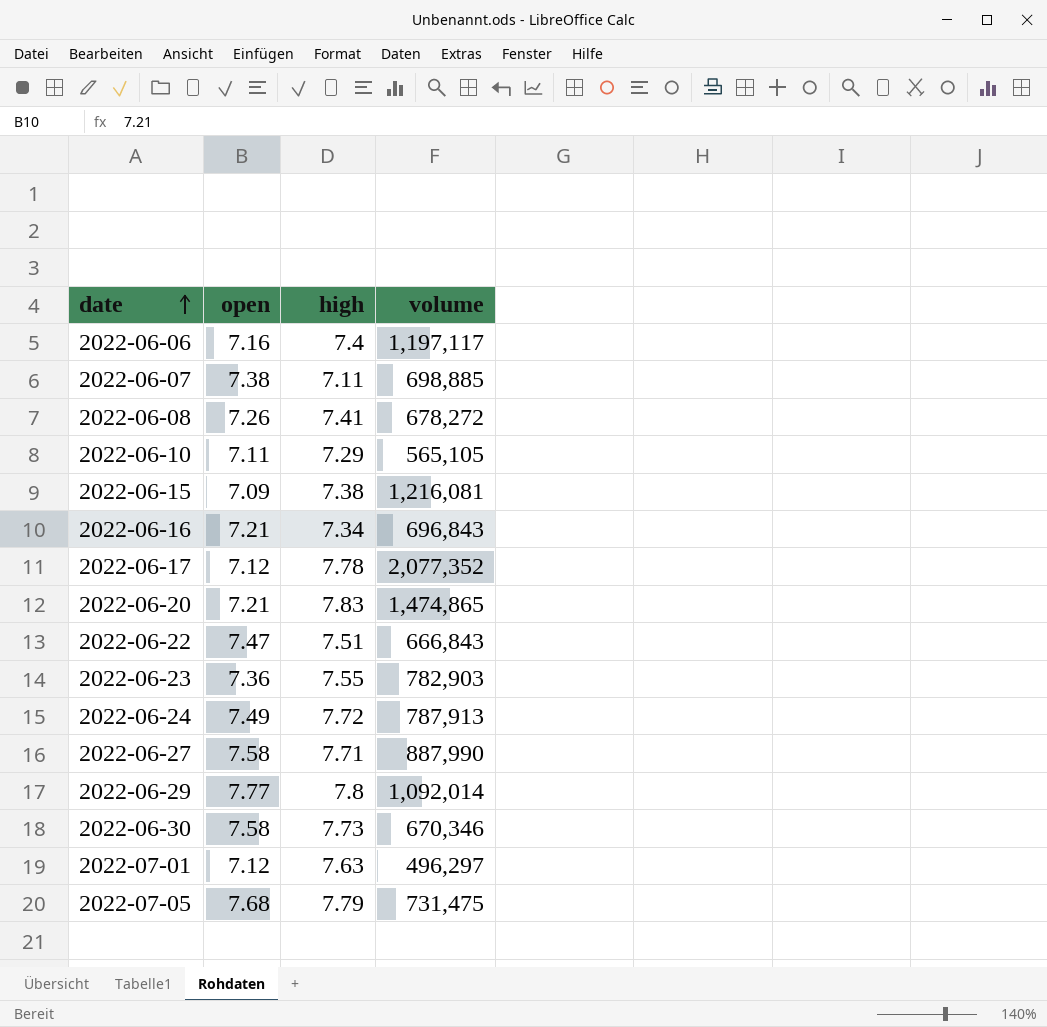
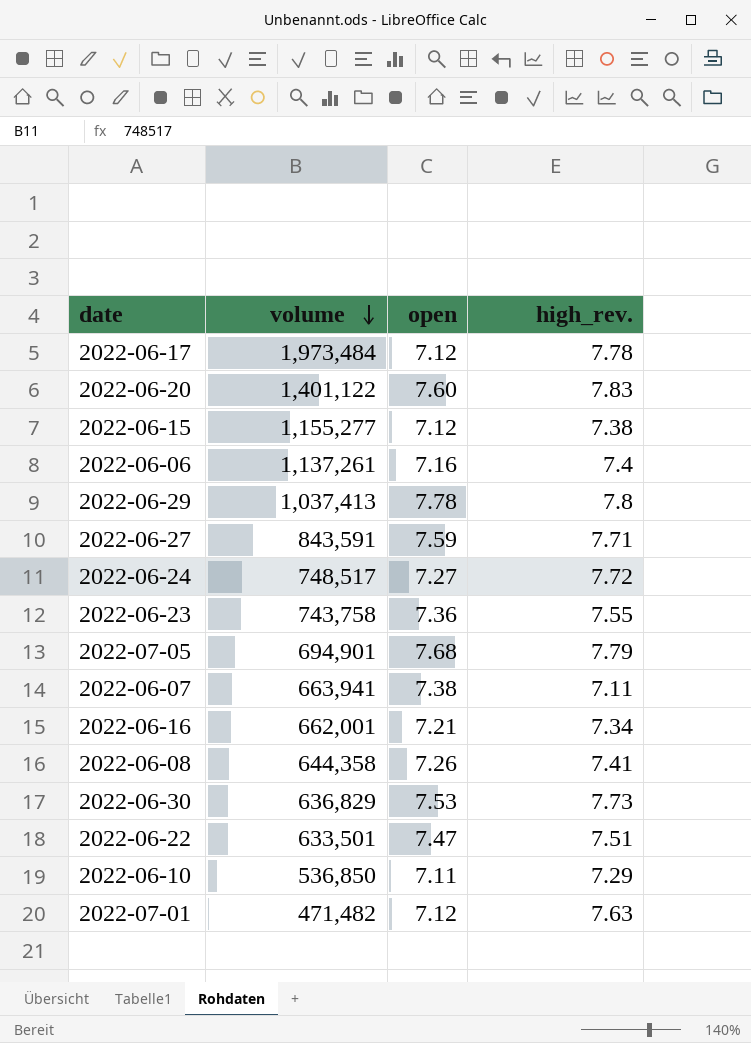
row order: date ascending -> volume descending
column volume | position: 4 -> 2
column name: high -> high_rev.
2022-06-17 | volume: 2,077,352 -> 1,973,484
2022-06-20 | volume: 1,474,865 -> 1,401,122
2022-06-20 | open: 7.21 -> 7.60
2022-06-15 | volume: 1,216,081 -> 1,155,277
2022-06-15 | open: 7.09 -> 7.12
2022-06-06 | volume: 1,197,117 -> 1,137,261
2022-06-29 | volume: 1,092,014 -> 1,037,413
2022-06-29 | open: 7.77 -> 7.78
2022-06-27 | volume: 887,990 -> 843,591
2022-06-27 | open: 7.58 -> 7.59
2022-06-24 | volume: 787,913 -> 748,517
2022-06-24 | open: 7.49 -> 7.27
2022-06-23 | volume: 782,903 -> 743,758
2022-07-05 | volume: 731,475 -> 694,901
2022-06-07 | volume: 698,885 -> 663,941
2022-06-16 | volume: 696,843 -> 662,001
2022-06-08 | volume: 678,272 -> 644,358
2022-06-30 | volume: 670,346 -> 636,829
2022-06-30 | open: 7.58 -> 7.53
2022-06-22 | volume: 666,843 -> 633,501
2022-06-10 | volume: 565,105 -> 536,850
2022-07-01 | volume: 496,297 -> 471,482

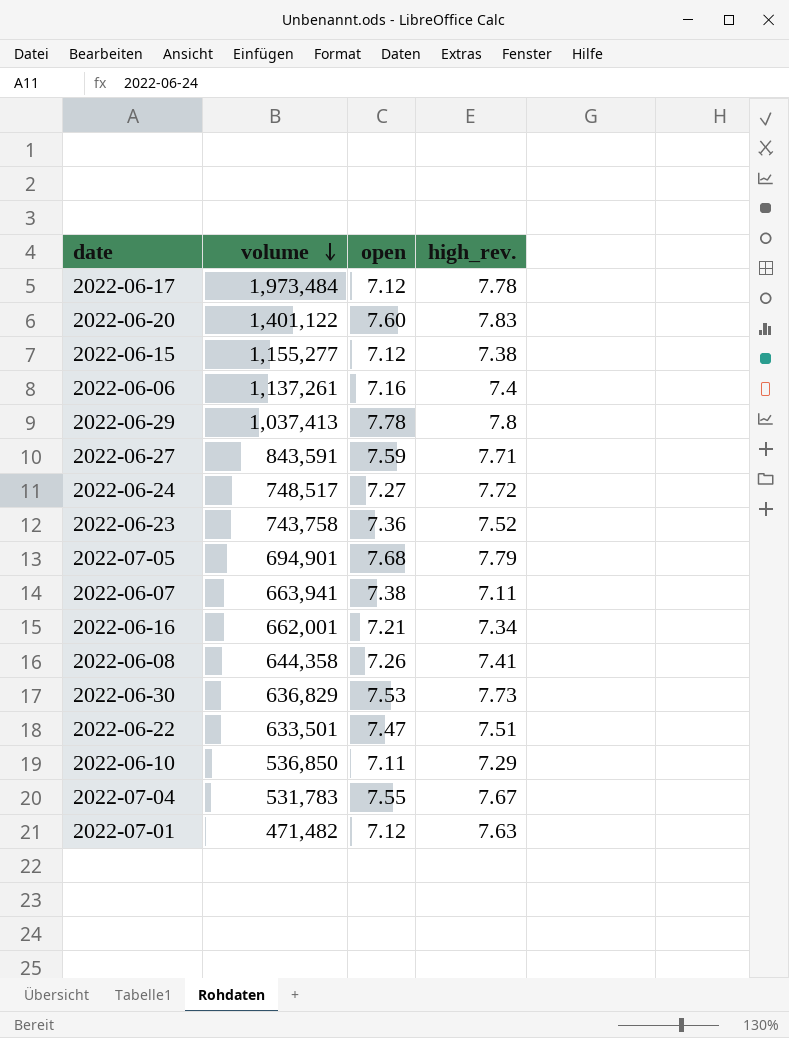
2022-06-23 | high_rev.: 7.55 -> 7.52
row 2022-07-04: none -> 531,783 | 7.55 | 7.67

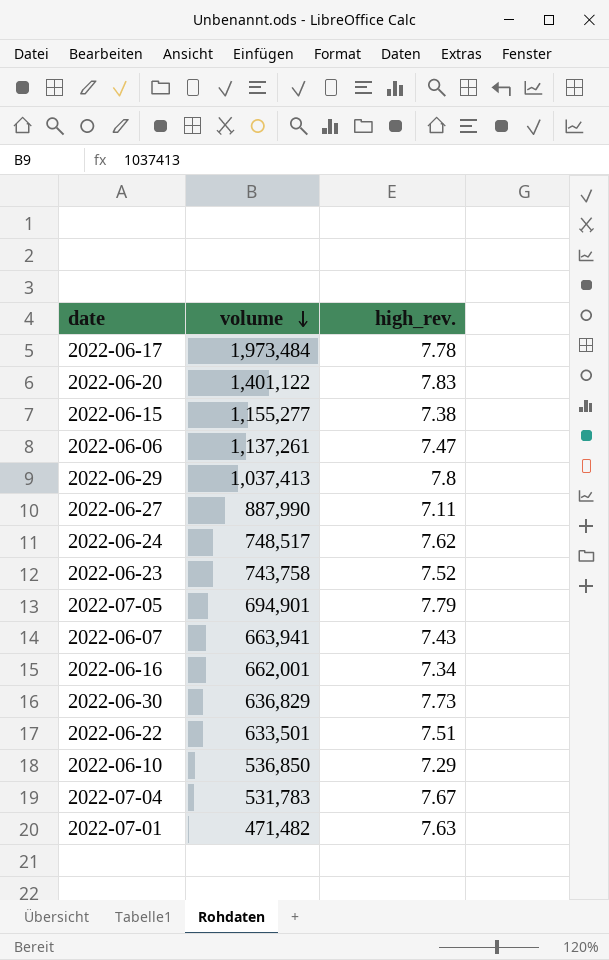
column open | position: 3 -> none
row 2022-06-08: 644,358 | 7.26 | 7.41 -> none
2022-06-06 | high_rev.: 7.4 -> 7.47
2022-06-27 | volume: 843,591 -> 887,990
2022-06-27 | high_rev.: 7.71 -> 7.11
2022-06-24 | high_rev.: 7.72 -> 7.62
2022-06-07 | high_rev.: 7.11 -> 7.43

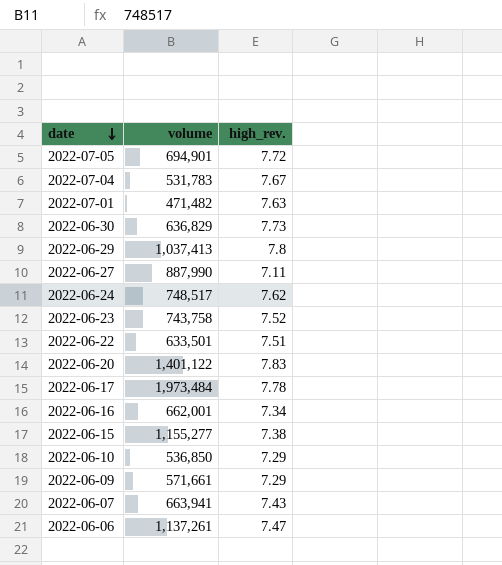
row order: volume descending -> date descending
2022-07-05 | high_rev.: 7.79 -> 7.72
row 2022-06-09: none -> 571,661 | 7.29

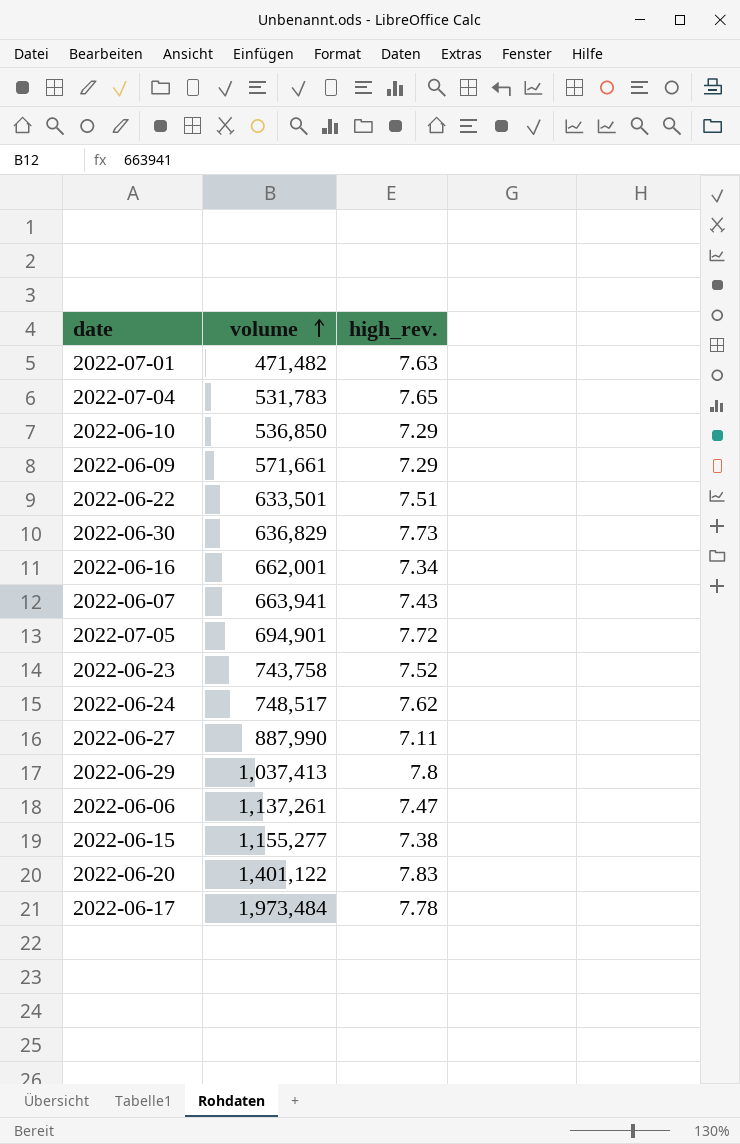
row order: date descending -> volume ascending
2022-07-04 | high_rev.: 7.67 -> 7.65

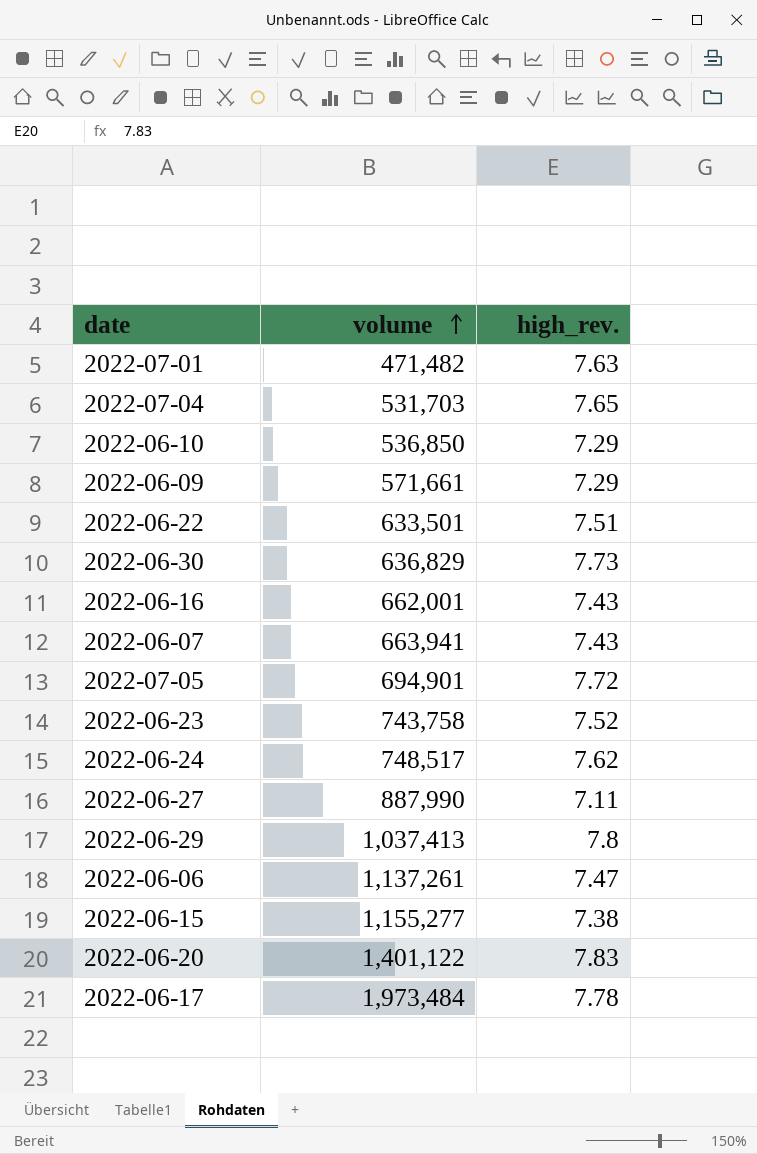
2022-07-04 | volume: 531,783 -> 531,703
2022-06-16 | high_rev.: 7.34 -> 7.43

